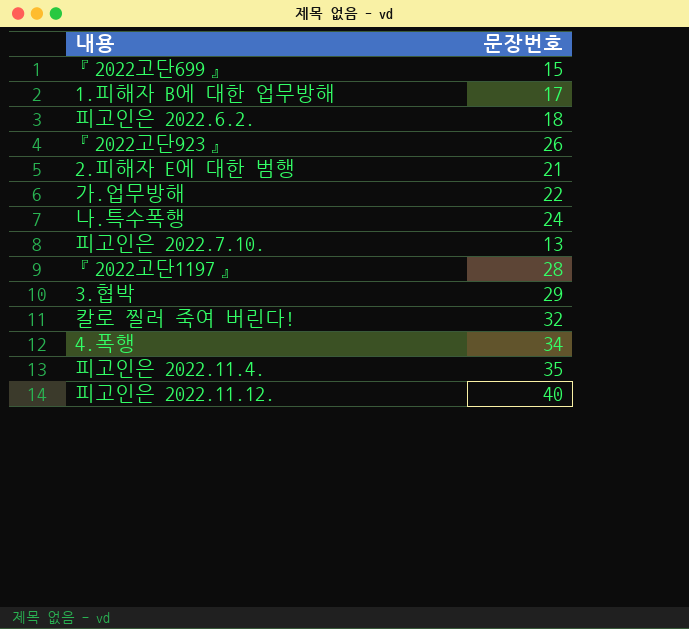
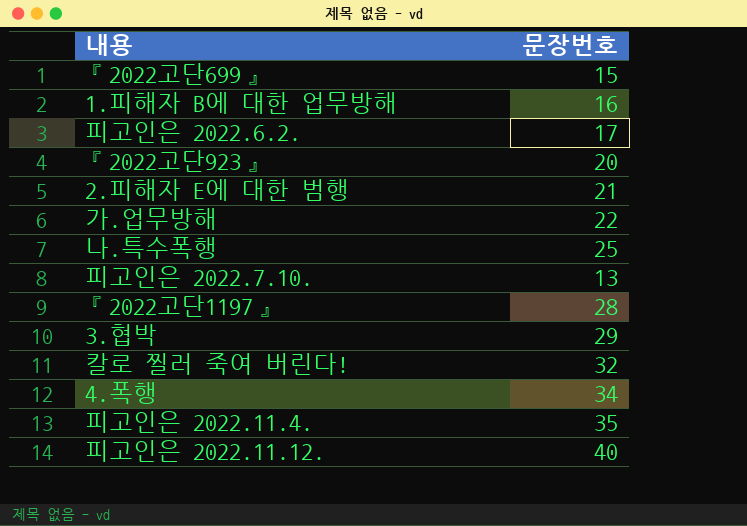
1.피해자 B에 대한 업무방해 | 문장번호: 17 -> 16
피고인은 2022.6.2. | 문장번호: 18 -> 17
『2022고단923』 | 문장번호: 26 -> 20
나.특수폭행 | 문장번호: 24 -> 25

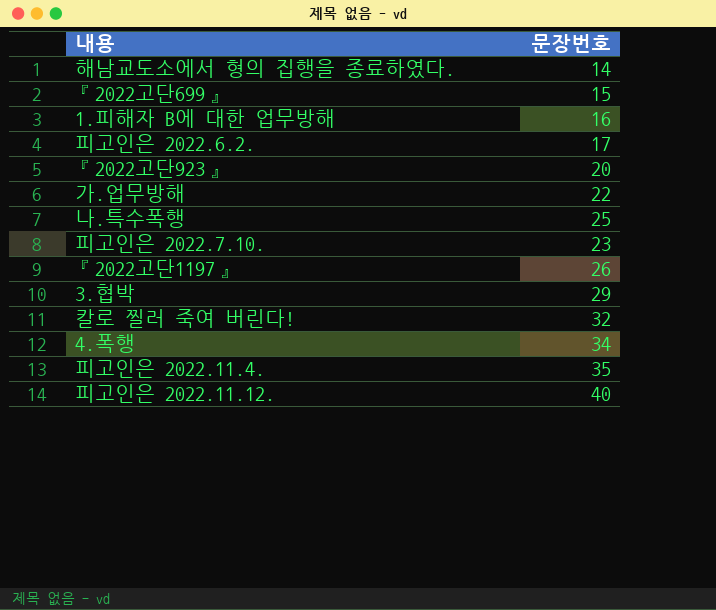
row 2.피해자 E에 대한 범행: 21 -> none
row 해남교도소에서 형의 집행을 종료하였다.: none -> 14
피고인은 2022.7.10. | 문장번호: 13 -> 23
『2022고단1197』 | 문장번호: 28 -> 26

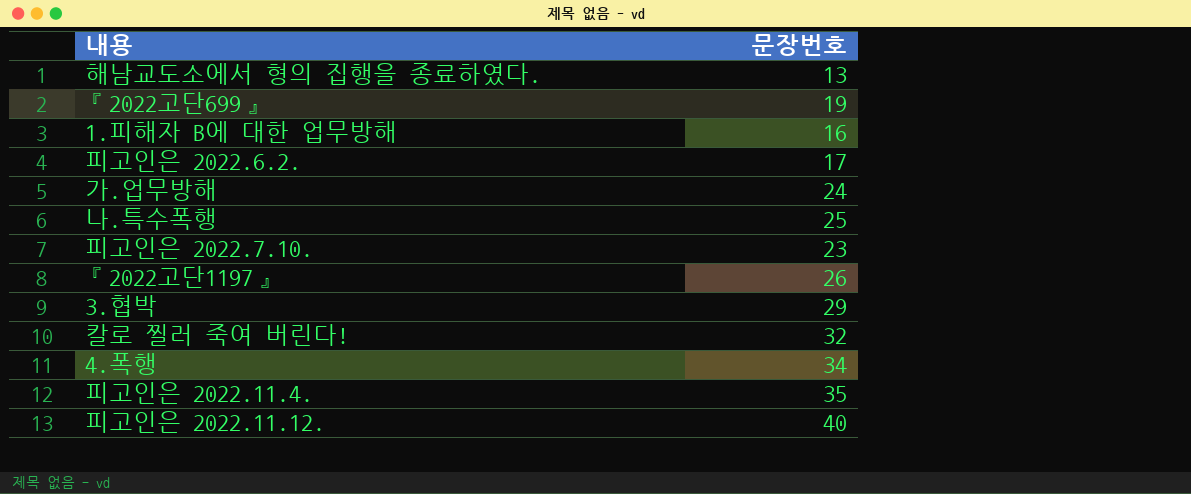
row 『2022고단923』: 20 -> none
해남교도소에서 형의 집행을 종료하였다. | 문장번호: 14 -> 13
『2022고단699』 | 문장번호: 15 -> 19
가.업무방해 | 문장번호: 22 -> 24

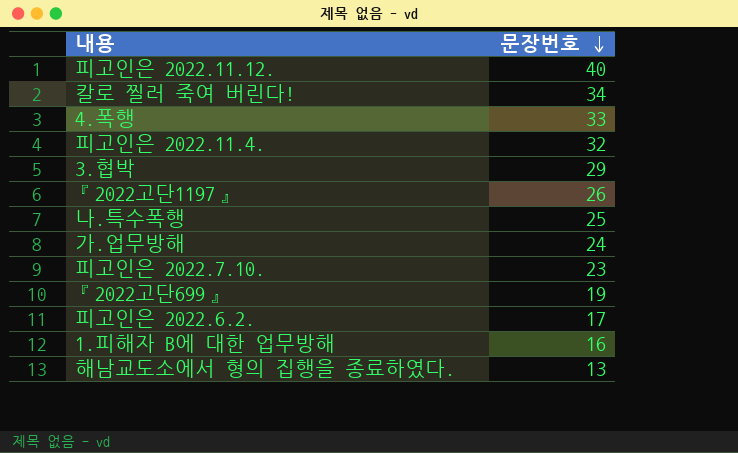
row order: none -> 문장번호 descending
칼로 찔러 죽여 버린다! | 문장번호: 32 -> 34
4.폭행 | 문장번호: 34 -> 33
피고인은 2022.11.4. | 문장번호: 35 -> 32

